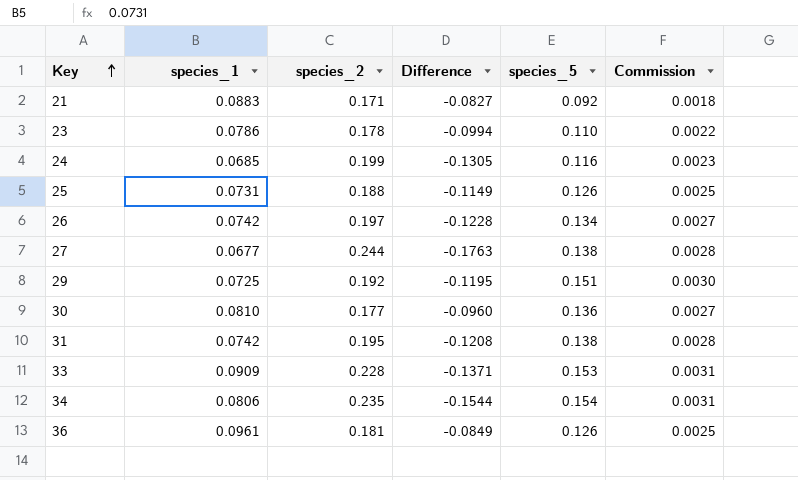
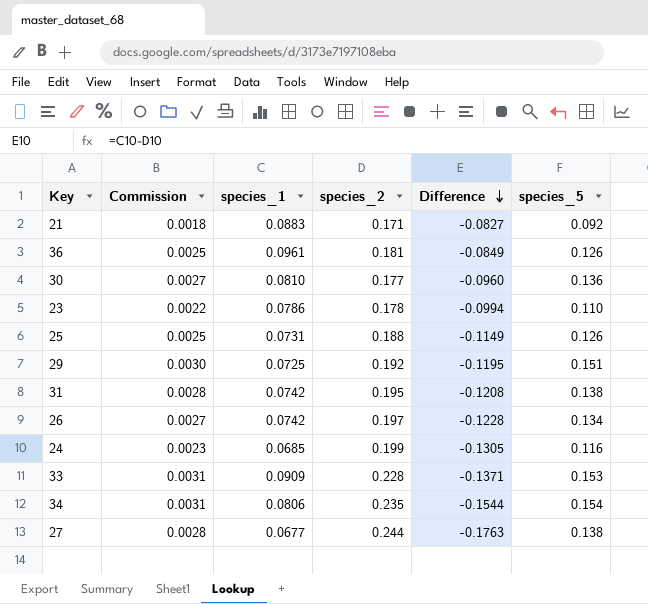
row order: Key ascending -> Difference descending
column Commission | position: 6 -> 2

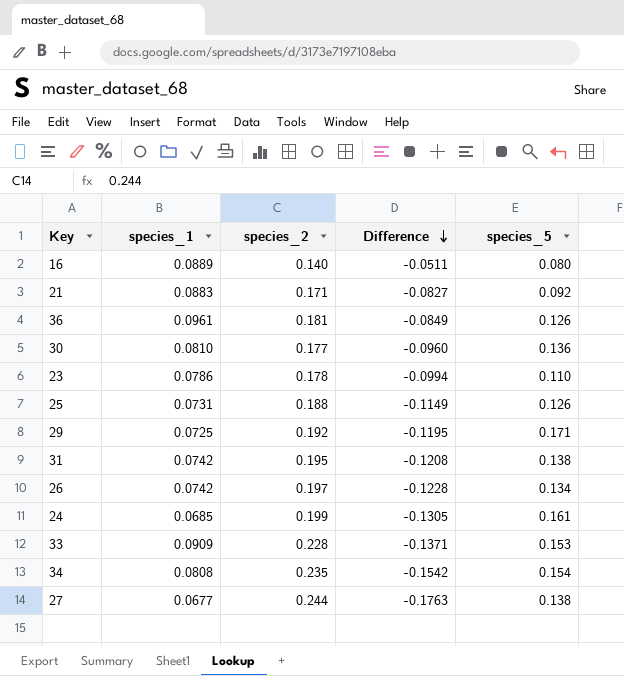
column Commission | formula: [species_5] * 0.02 -> none
row 16: none -> 0.0889 | 0.140 | -0.0511 | 0.080
29 | species_5: 0.151 -> 0.171
24 | species_5: 0.116 -> 0.161
34 | species_1: 0.0806 -> 0.0808
34 | Difference: -0.1544 -> -0.1542

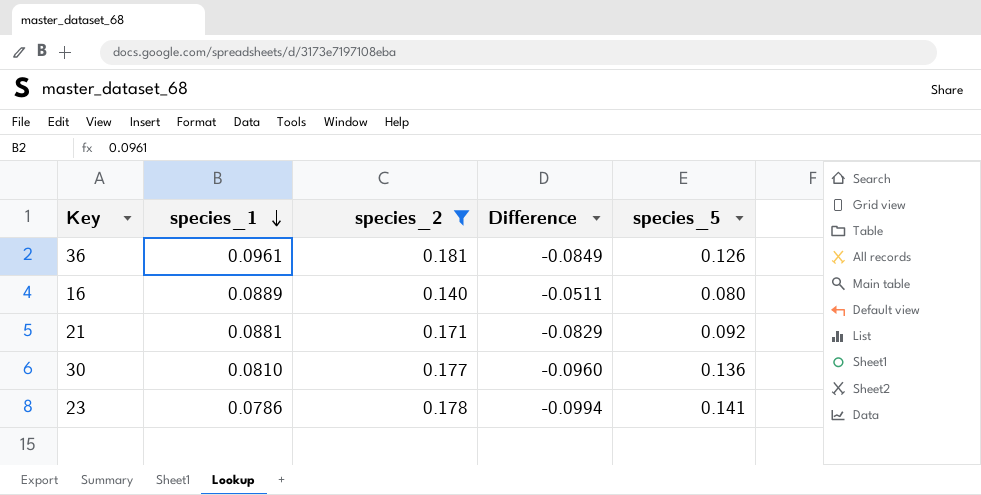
filter: none -> species_2 <= 0.181
row order: Difference descending -> species_1 descending
21 | species_1: 0.0883 -> 0.0881
21 | Difference: -0.0827 -> -0.0829
23 | species_5: 0.110 -> 0.141

